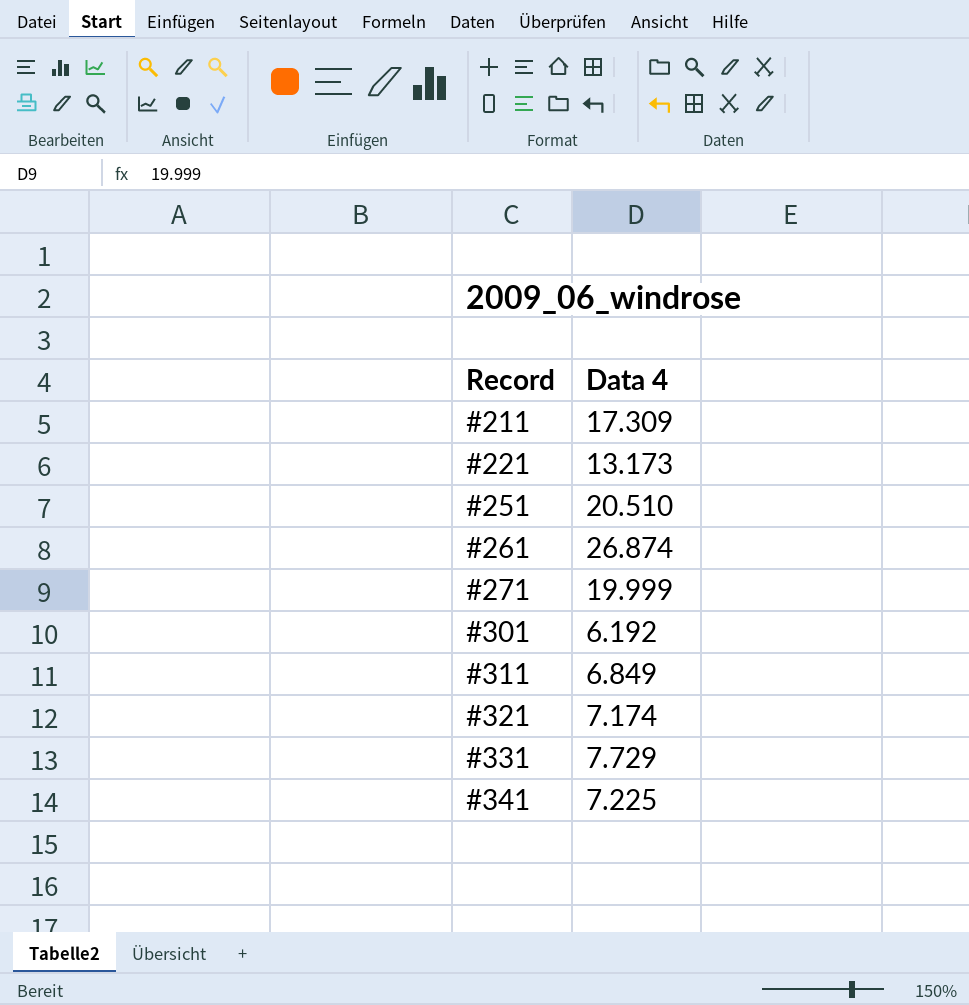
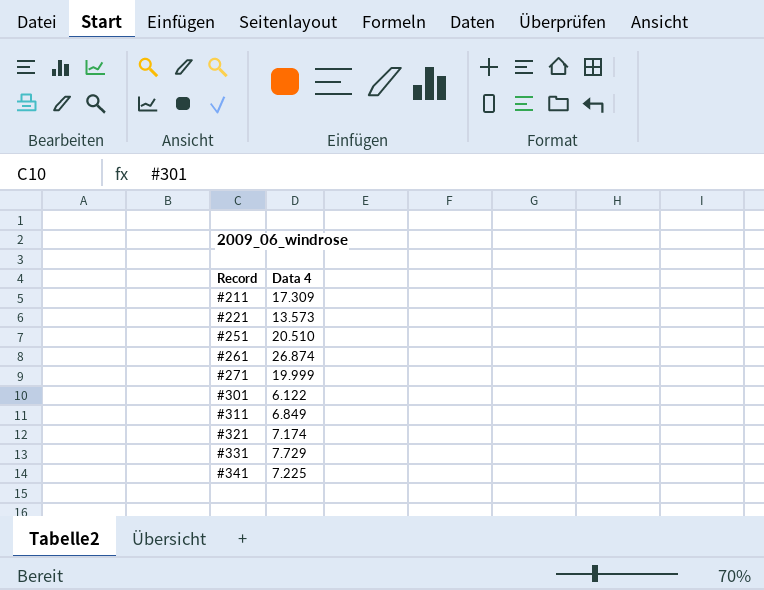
#221 | Data 4: 13.173 -> 13.573
#301 | Data 4: 6.192 -> 6.122

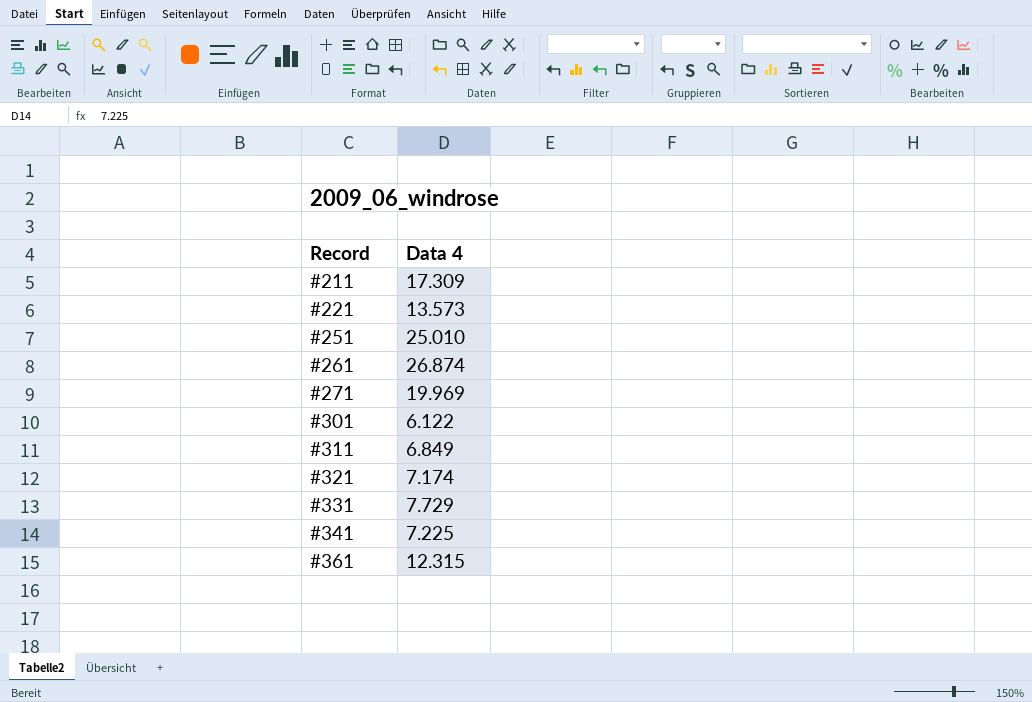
#251 | Data 4: 20.510 -> 25.010
#271 | Data 4: 19.999 -> 19.969
row #361: none -> 12.315

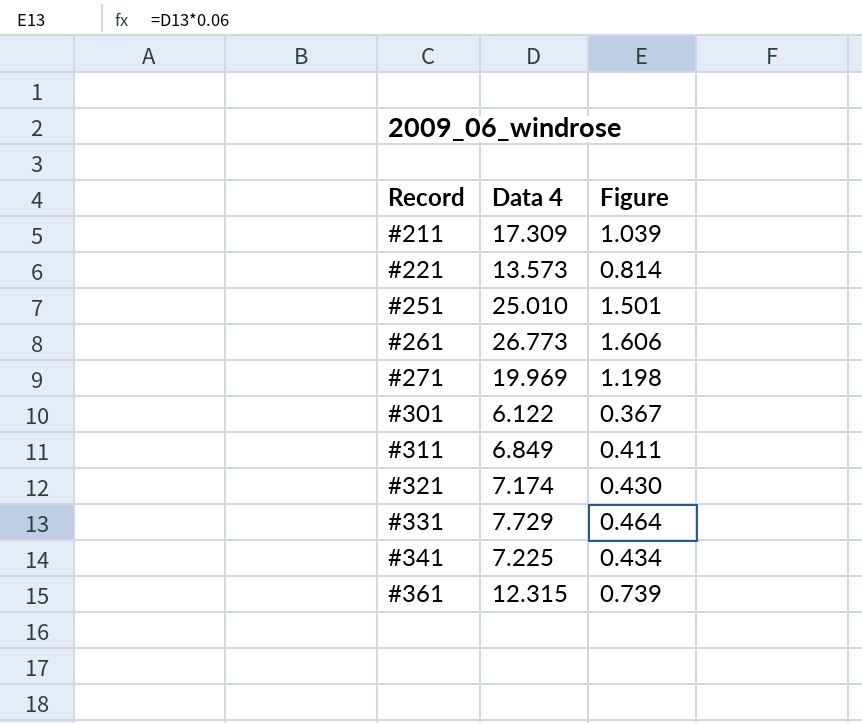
column Figure | formula: none -> [Data 4] * 0.06
#261 | Data 4: 26.874 -> 26.773

